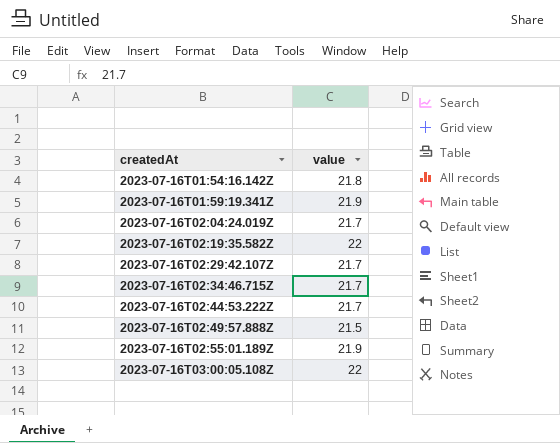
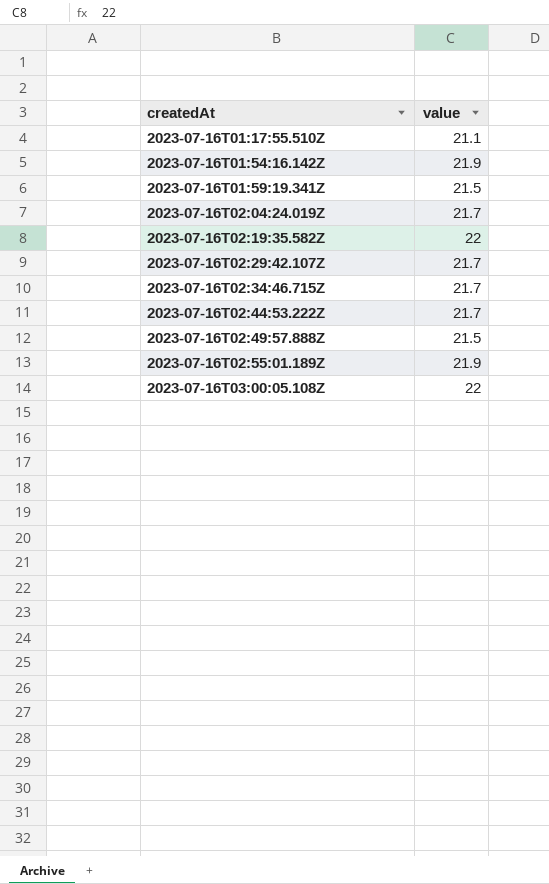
row 2023-07-16T01:17:55.510Z: none -> 21.1
2023-07-16T01:54:16.142Z | value: 21.8 -> 21.9
2023-07-16T01:59:19.341Z | value: 21.9 -> 21.5

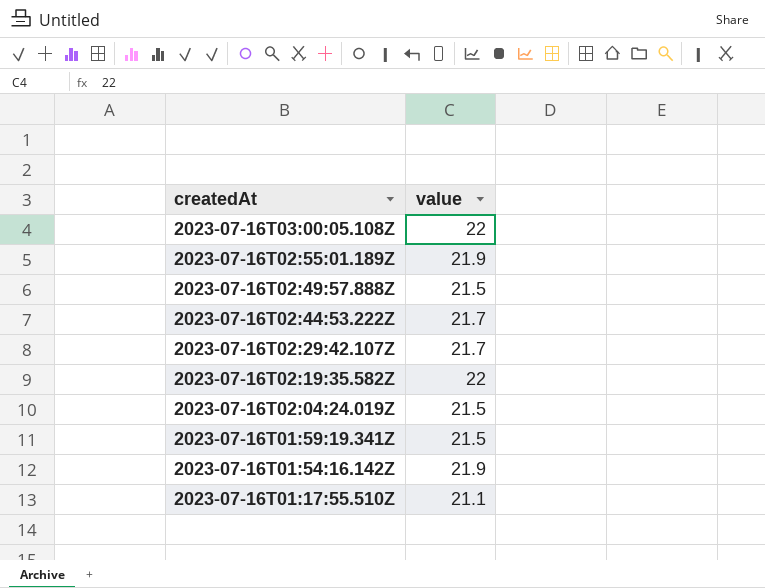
row order: createdAt ascending -> createdAt descending
row 2023-07-16T02:34:46.715Z: 21.7 -> none
2023-07-16T02:04:24.019Z | value: 21.7 -> 21.5

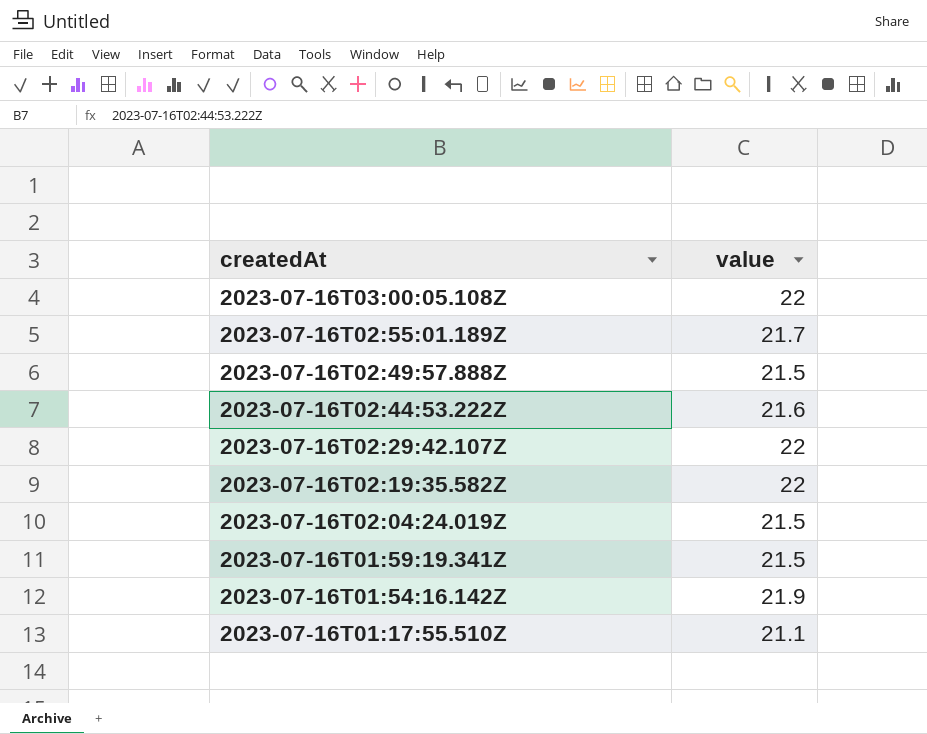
2023-07-16T02:55:01.189Z | value: 21.9 -> 21.7
2023-07-16T02:44:53.222Z | value: 21.7 -> 21.6
2023-07-16T02:29:42.107Z | value: 21.7 -> 22

